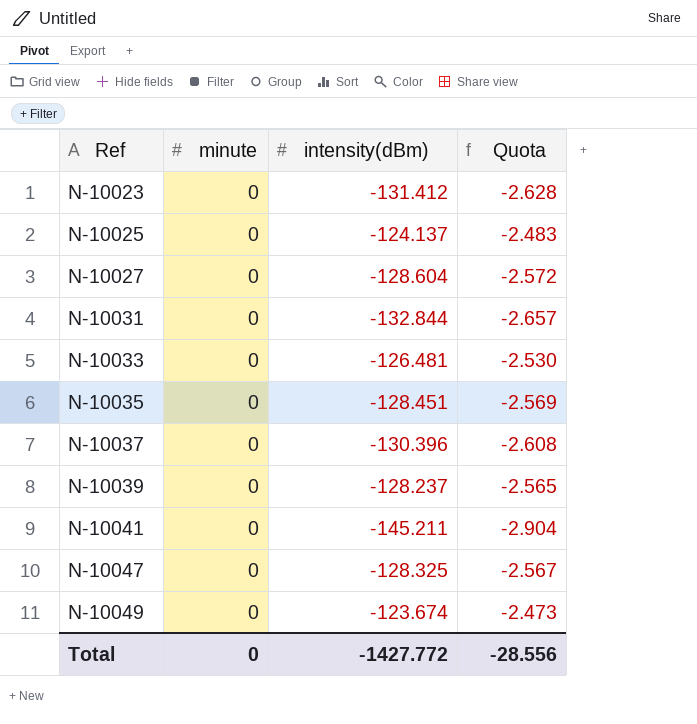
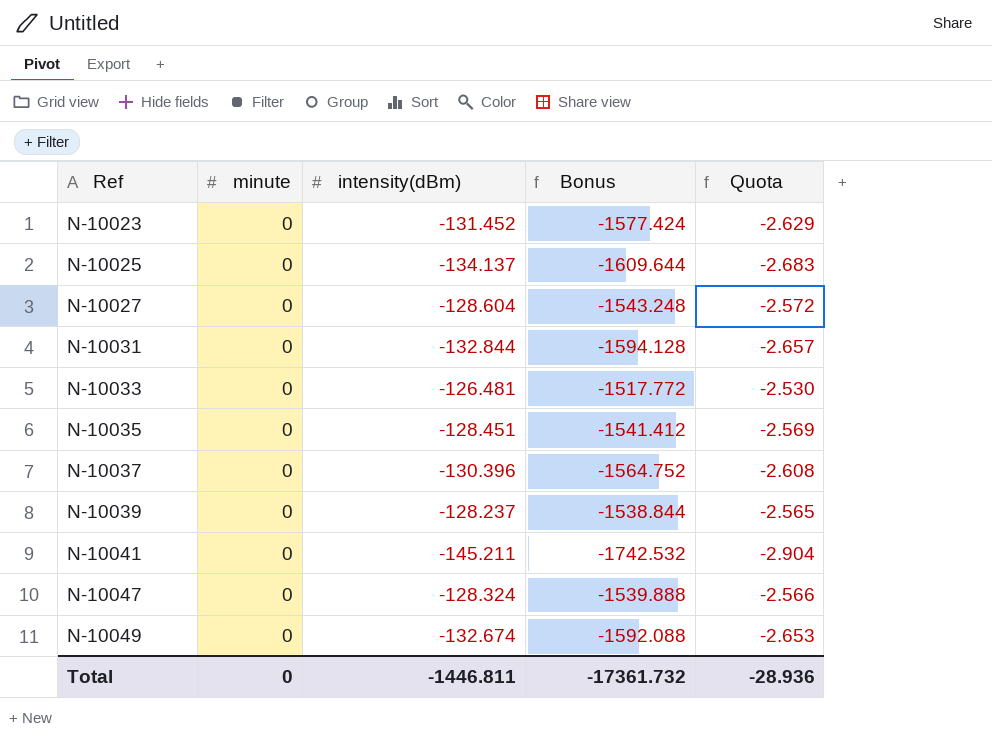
column Bonus | formula: none -> [intensity(dBm)] * 12
N-10023 | intensity(dBm): -131.412 -> -131.452
N-10023 | Quota: -2.628 -> -2.629
N-10025 | intensity(dBm): -124.137 -> -134.137
N-10025 | Quota: -2.483 -> -2.683
N-10047 | intensity(dBm): -128.325 -> -128.324
N-10047 | Quota: -2.567 -> -2.566
N-10049 | intensity(dBm): -123.674 -> -132.674
N-10049 | Quota: -2.473 -> -2.653
Total | intensity(dBm): -1427.772 -> -1446.811
Total | Quota: -28.556 -> -28.936

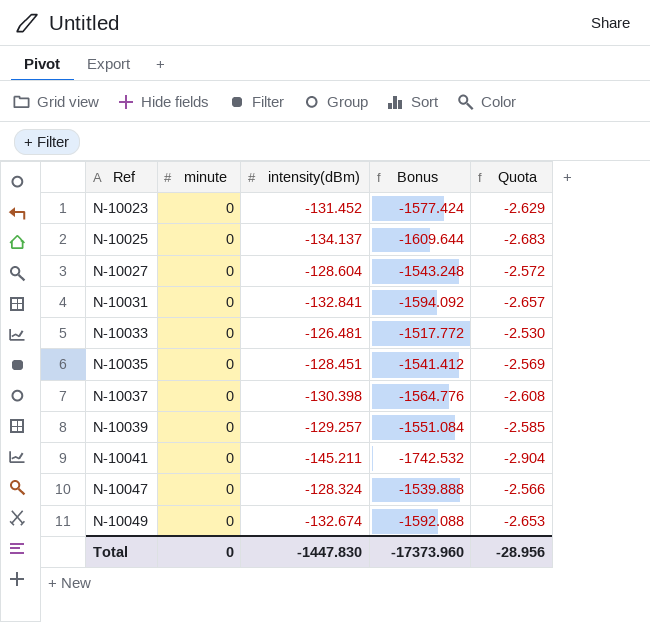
N-10031 | intensity(dBm): -132.844 -> -132.841
N-10031 | Bonus: -1594.128 -> -1594.092
N-10037 | intensity(dBm): -130.396 -> -130.398
N-10037 | Bonus: -1564.752 -> -1564.776
N-10039 | intensity(dBm): -128.237 -> -129.257
N-10039 | Bonus: -1538.844 -> -1551.084
N-10039 | Quota: -2.565 -> -2.585
Total | intensity(dBm): -1446.811 -> -1447.830
Total | Bonus: -17361.732 -> -17373.960
Total | Quota: -28.936 -> -28.956

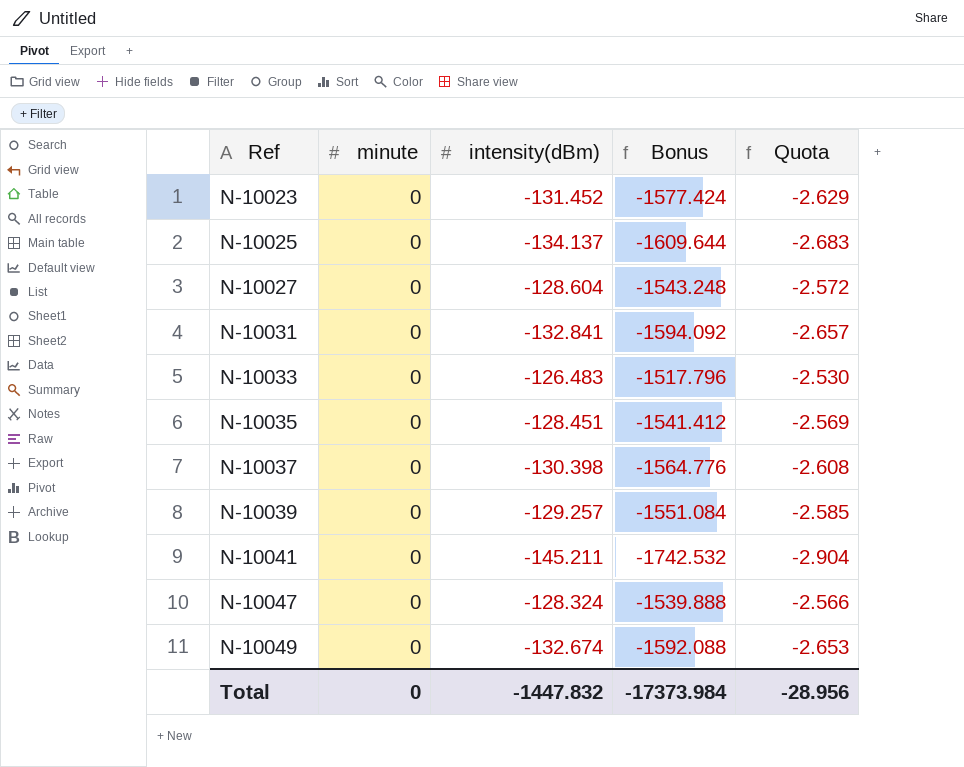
N-10033 | intensity(dBm): -126.481 -> -126.483
N-10033 | Bonus: -1517.772 -> -1517.796
Total | intensity(dBm): -1447.830 -> -1447.832
Total | Bonus: -17373.960 -> -17373.984

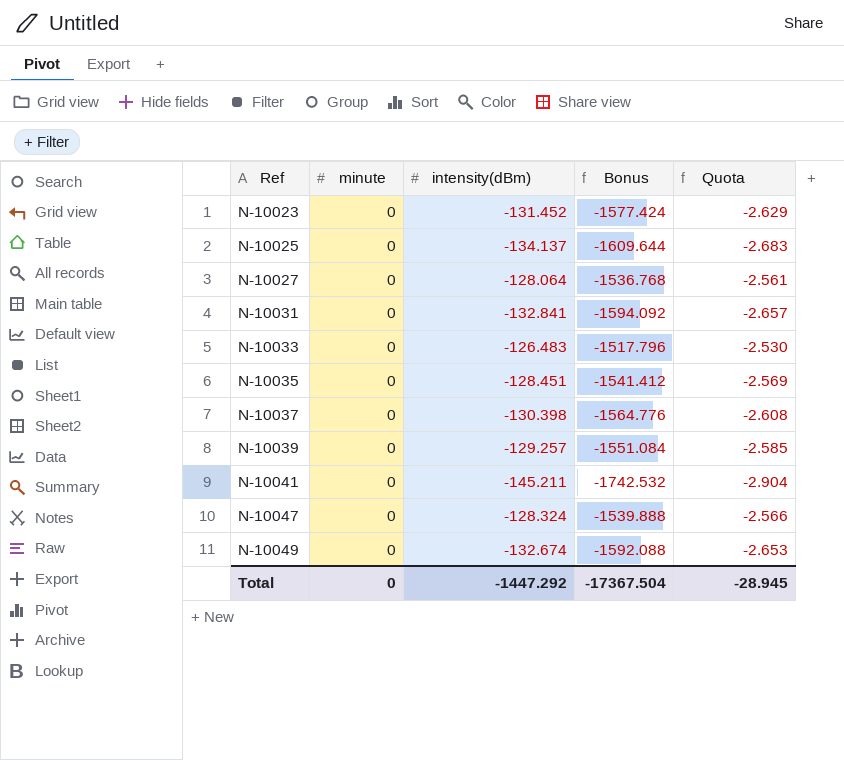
N-10027 | intensity(dBm): -128.604 -> -128.064
N-10027 | Bonus: -1543.248 -> -1536.768
N-10027 | Quota: -2.572 -> -2.561
Total | intensity(dBm): -1447.832 -> -1447.292
Total | Bonus: -17373.984 -> -17367.504
Total | Quota: -28.956 -> -28.945

